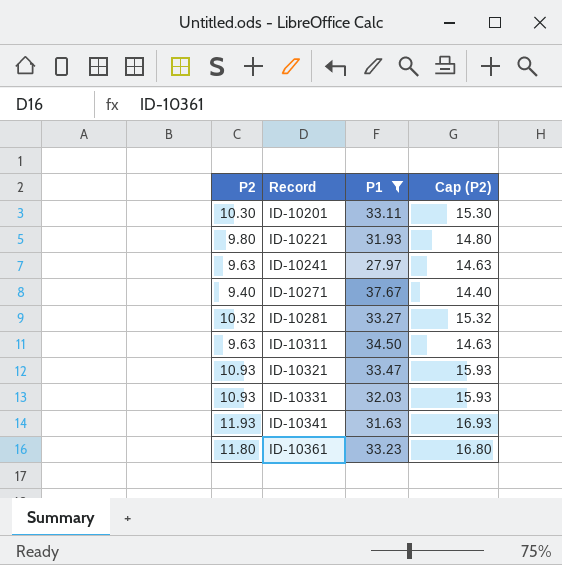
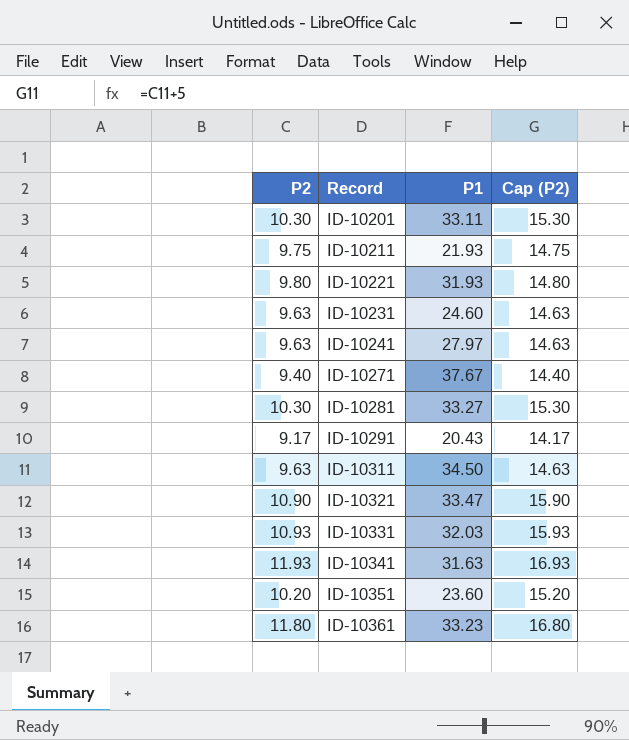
filter: P1 >= 27.97 -> none
ID-10281 | P2: 10.32 -> 10.30
ID-10281 | Cap (P2): 15.32 -> 15.30
ID-10321 | P2: 10.93 -> 10.90
ID-10321 | Cap (P2): 15.93 -> 15.90

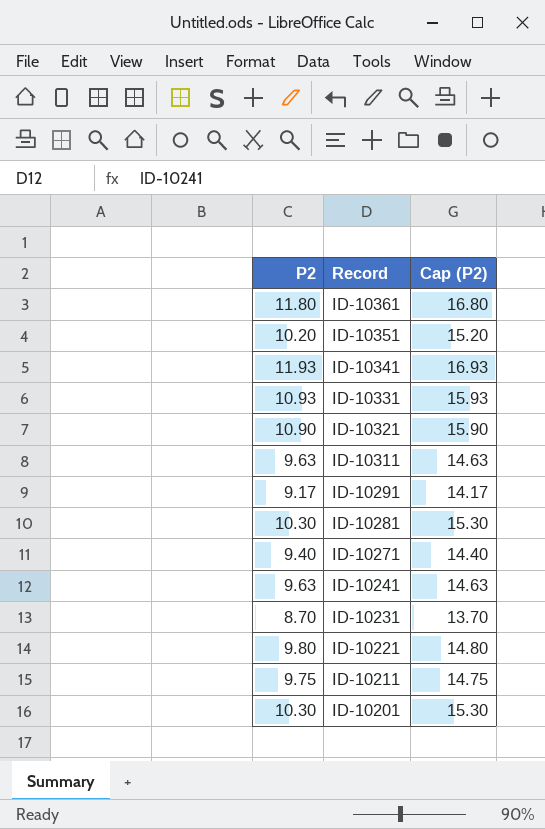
row order: Record ascending -> Record descending
column P1 | position: 3 -> none
ID-10231 | P2: 9.63 -> 8.70
ID-10231 | Cap (P2): 14.63 -> 13.70

